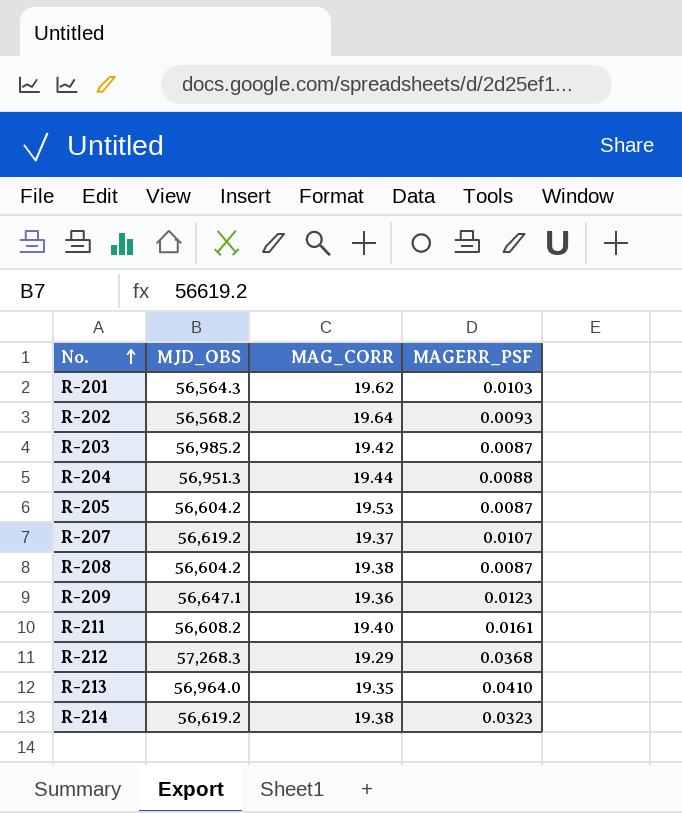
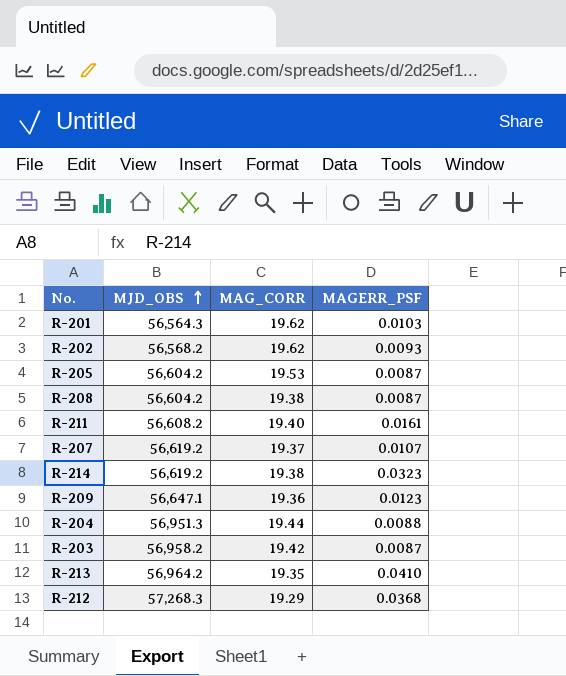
row order: No. ascending -> MJD_OBS ascending
R-202 | MAG_CORR: 19.64 -> 19.62
R-203 | MJD_OBS: 56,985.2 -> 56,958.2
R-213 | MJD_OBS: 56,964.0 -> 56,964.2

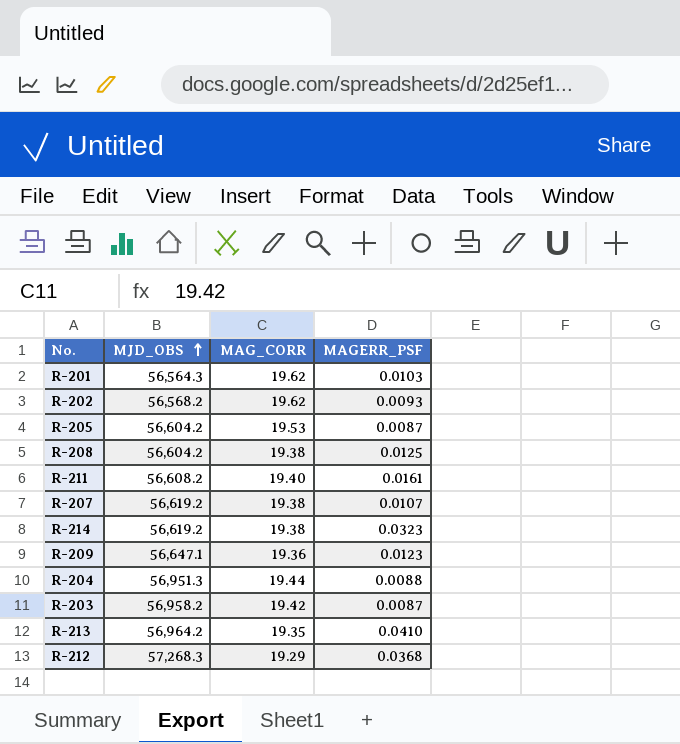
R-208 | MAGERR_PSF: 0.0087 -> 0.0125
R-207 | MAG_CORR: 19.37 -> 19.38

